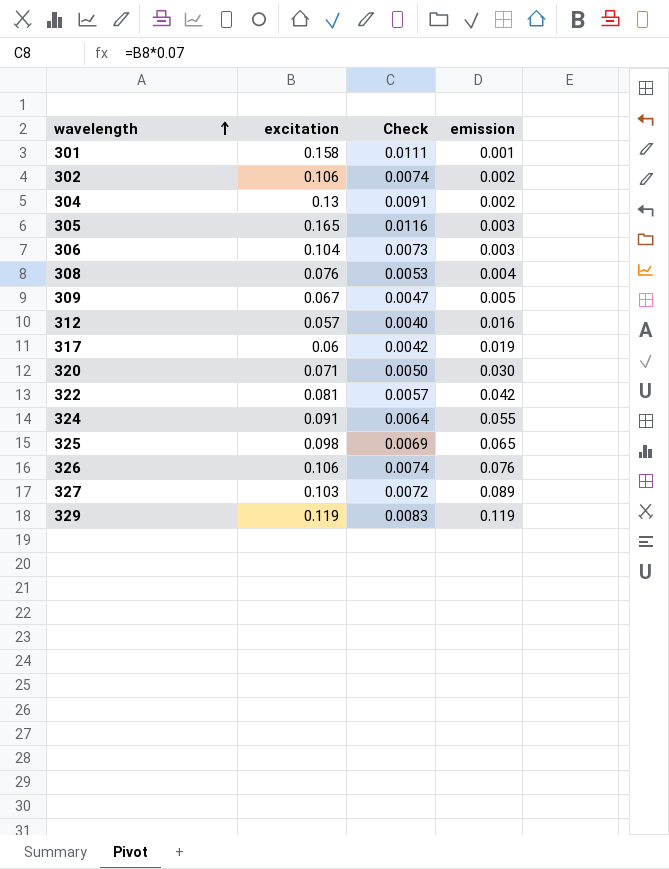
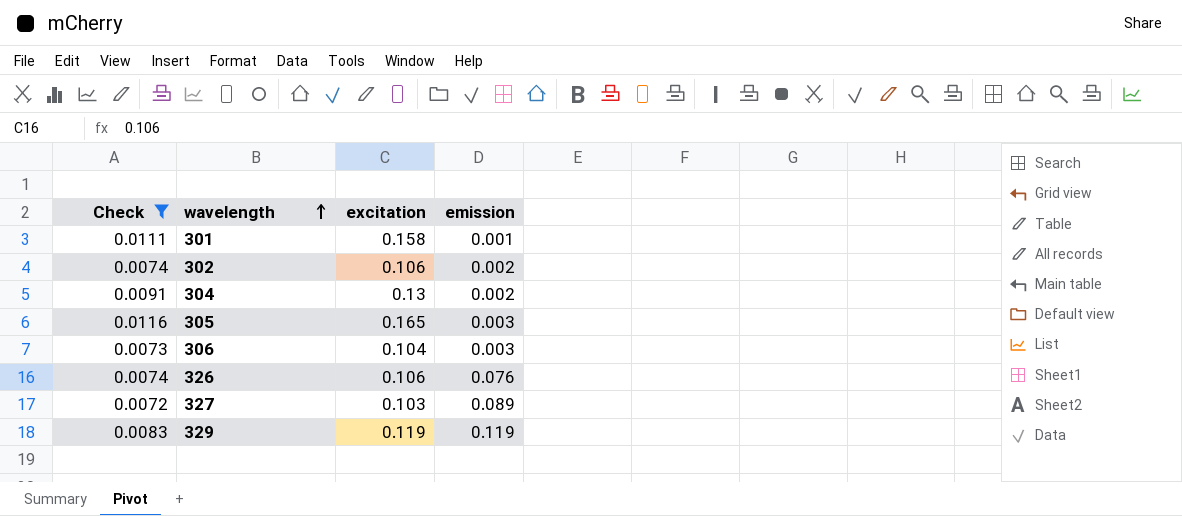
filter: none -> Check >= 0.0072
column Check | position: 3 -> 1

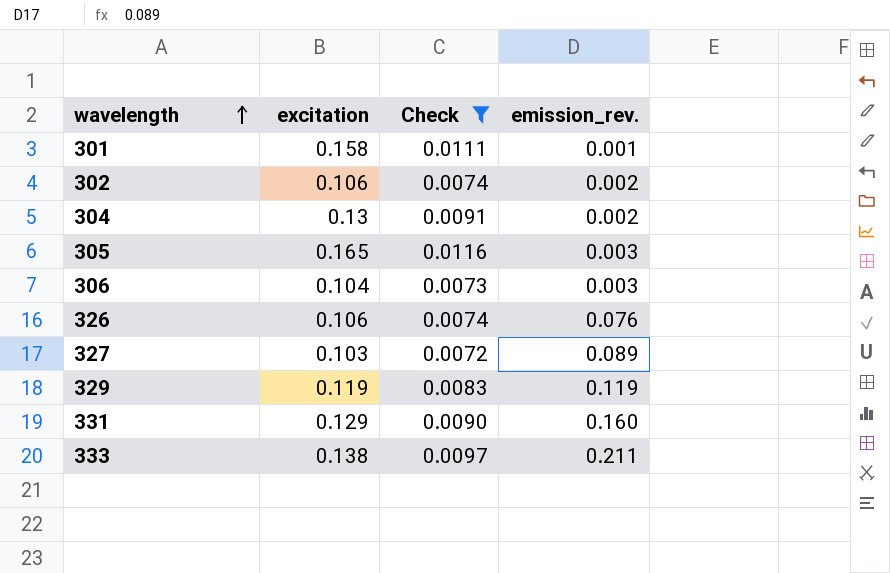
column Check | position: 1 -> 3
column name: emission -> emission_rev.
row 331: none -> 0.129 | 0.0090 | 0.160
row 333: none -> 0.138 | 0.0097 | 0.211

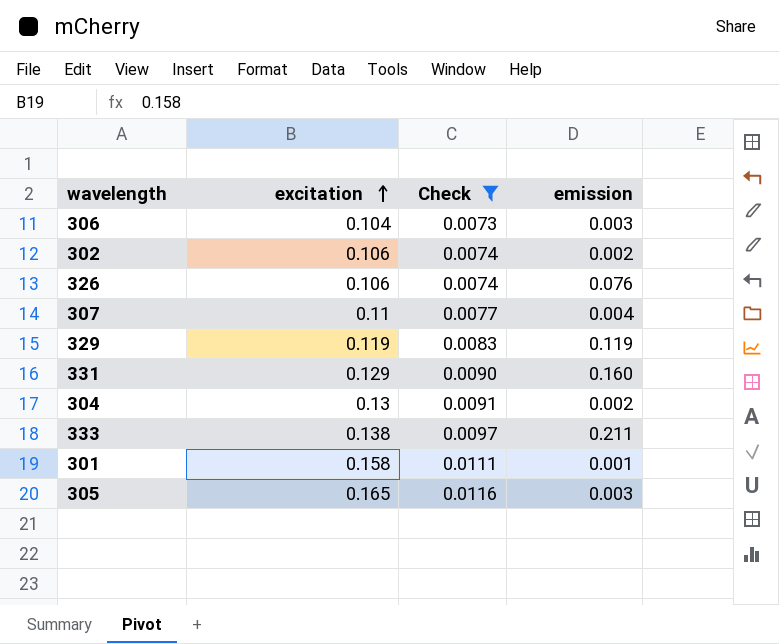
row order: wavelength ascending -> excitation ascending
column name: emission_rev. -> emission
row 327: 0.103 | 0.0072 | 0.089 -> none
row 307: none -> 0.11 | 0.0077 | 0.004

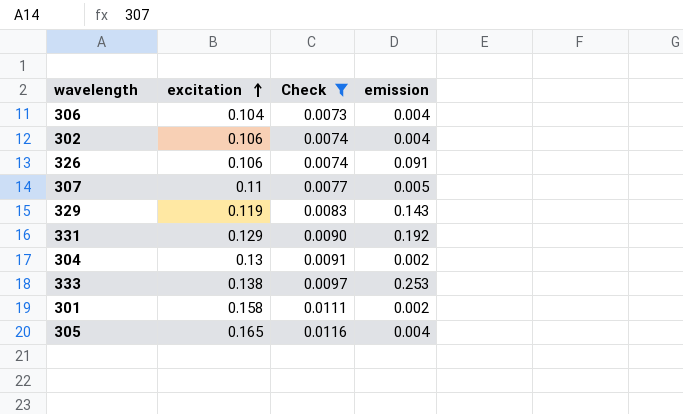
306 | emission: 0.003 -> 0.004
302 | emission: 0.002 -> 0.004
326 | emission: 0.076 -> 0.091
307 | emission: 0.004 -> 0.005
329 | emission: 0.119 -> 0.143
331 | emission: 0.160 -> 0.192
333 | emission: 0.211 -> 0.253
301 | emission: 0.001 -> 0.002
305 | emission: 0.003 -> 0.004

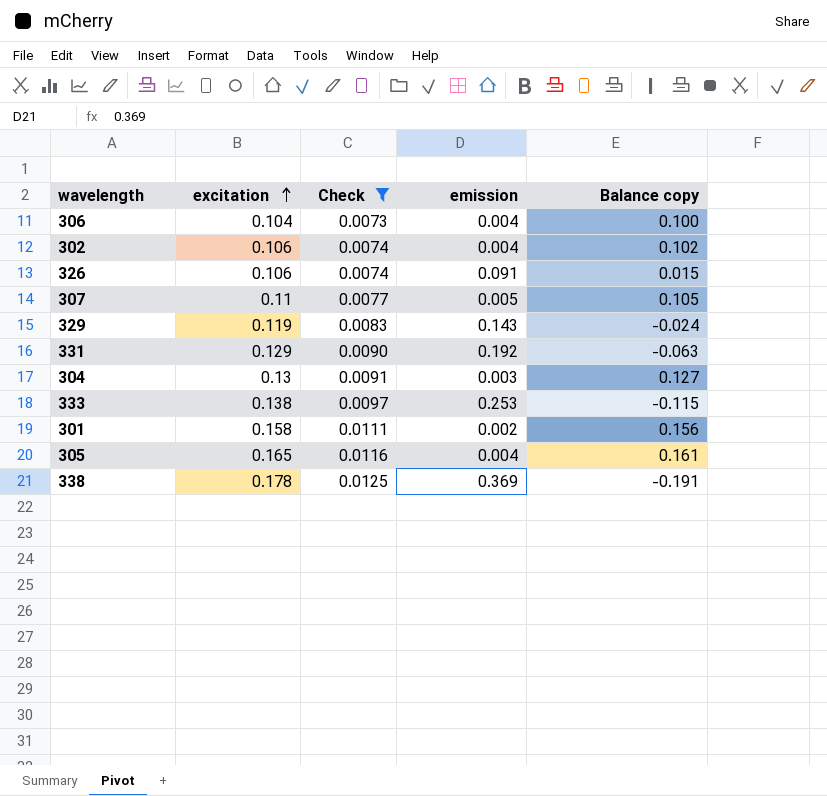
column Balance copy | formula: none -> [excitation] - [emission]
304 | emission: 0.002 -> 0.003
row 338: none -> 0.178 | 0.0125 | 0.369 | -0.191

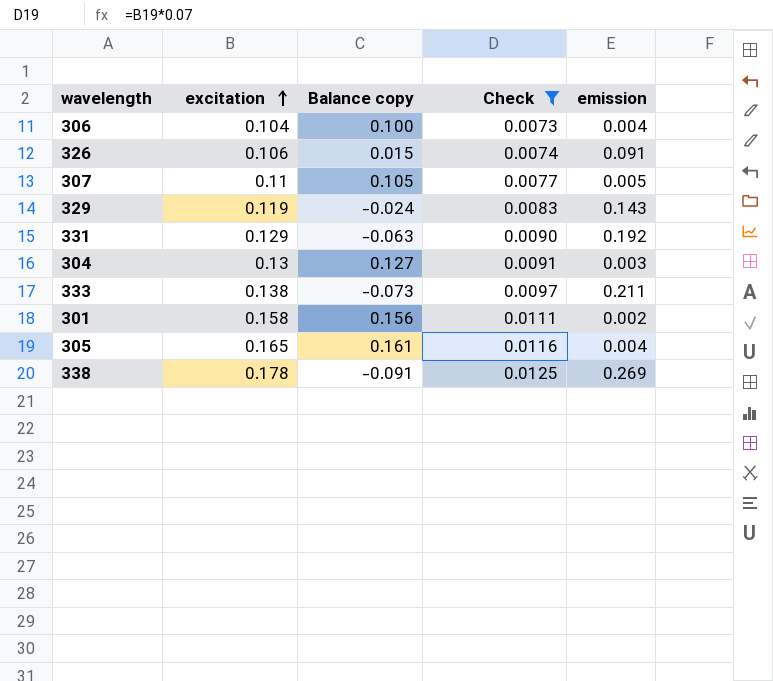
column Balance copy | position: 5 -> 3
row 302: 0.106 | 0.0074 | 0.004 | 0.102 -> none
333 | Balance copy: -0.115 -> -0.073
333 | emission: 0.253 -> 0.211
338 | Balance copy: -0.191 -> -0.091
338 | emission: 0.369 -> 0.269

